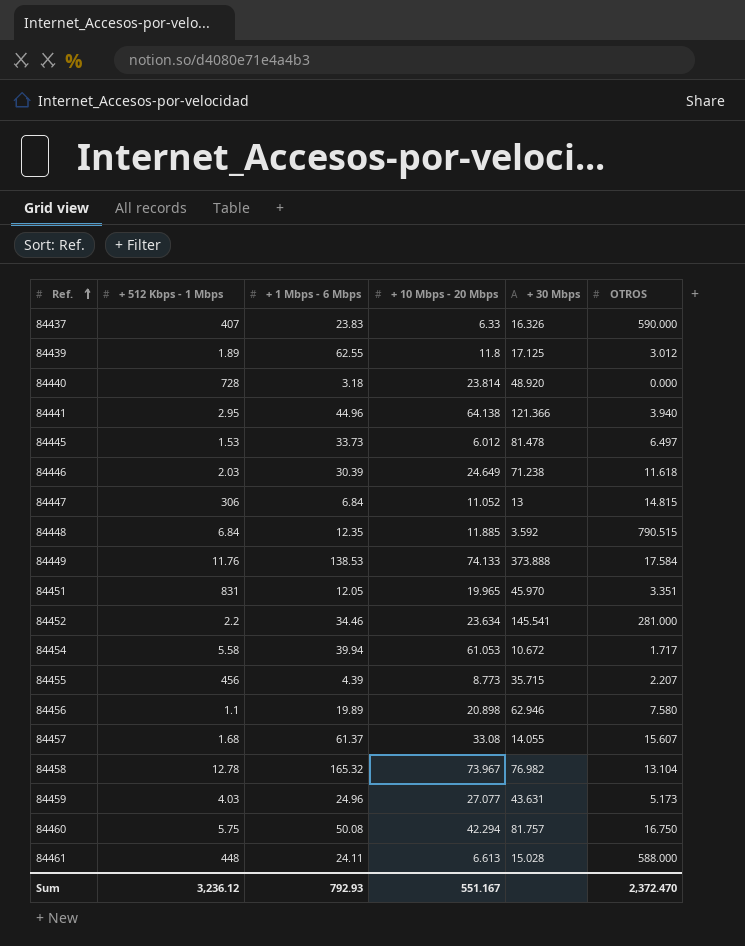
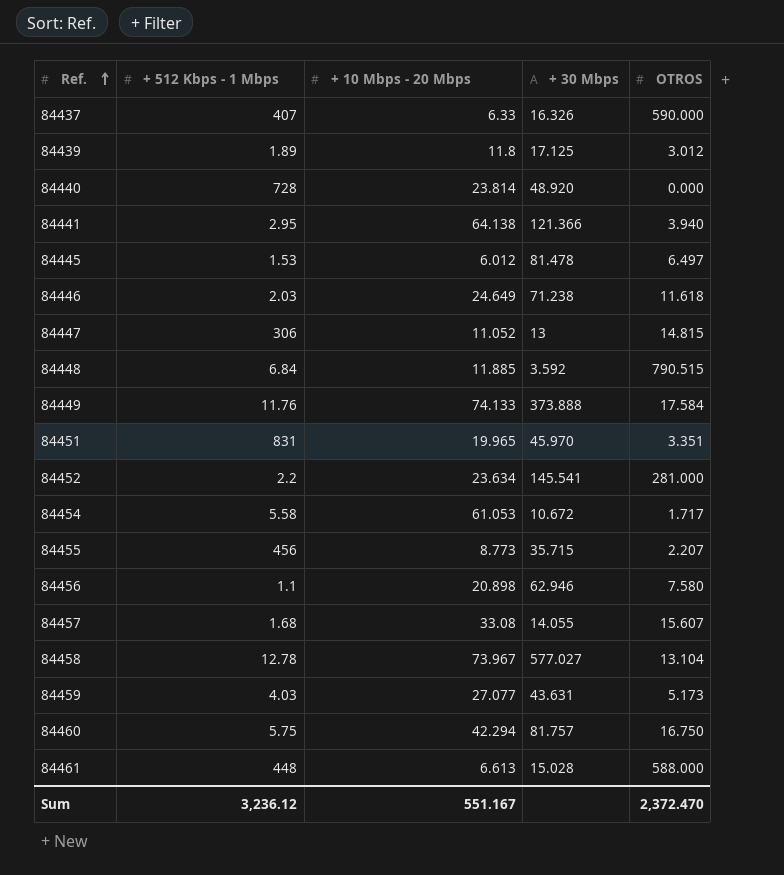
column + 1 Mbps - 6 Mbps | position: 3 -> none
84458 | + 30 Mbps: 76.982 -> 577.027

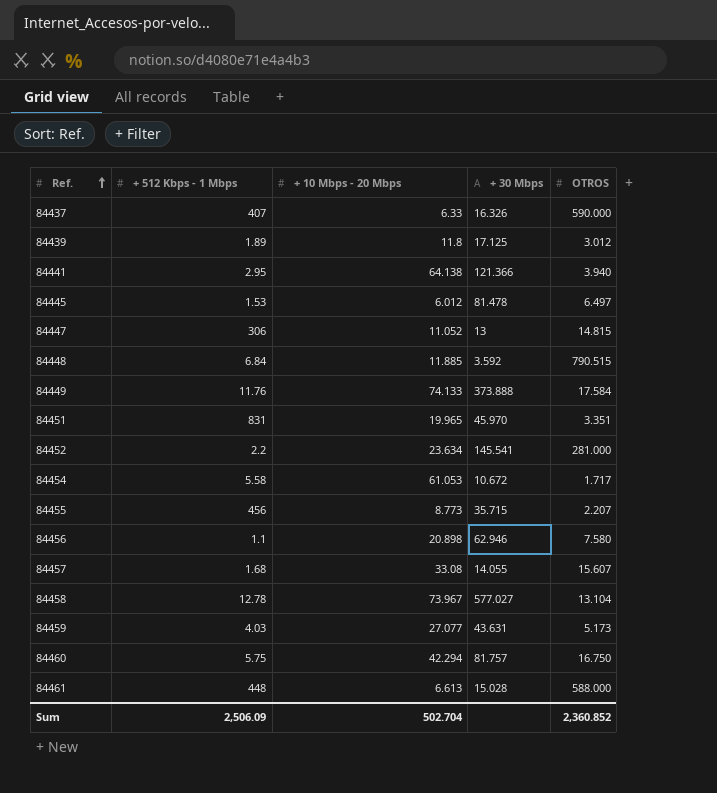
row 84440: 728 | 23.814 | 48.920 | 0.000 -> none
row 84446: 2.03 | 24.649 | 71.238 | 11.618 -> none
Sum | + 512 Kbps - 1 Mbps: 3,236.12 -> 2,506.09
Sum | + 10 Mbps - 20 Mbps: 551.167 -> 502.704
Sum | OTROS: 2,372.470 -> 2,360.852

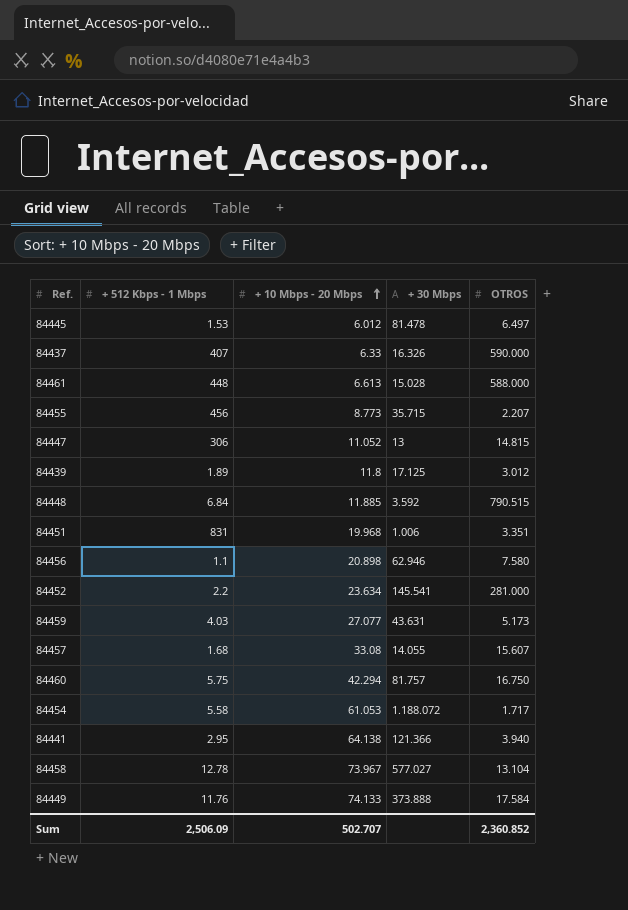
row order: Ref. ascending -> + 10 Mbps - 20 Mbps ascending
84451 | + 10 Mbps - 20 Mbps: 19.965 -> 19.968
84451 | + 30 Mbps: 45.970 -> 1.006
84454 | + 30 Mbps: 10.672 -> 1.188.072
Sum | + 10 Mbps - 20 Mbps: 502.704 -> 502.707

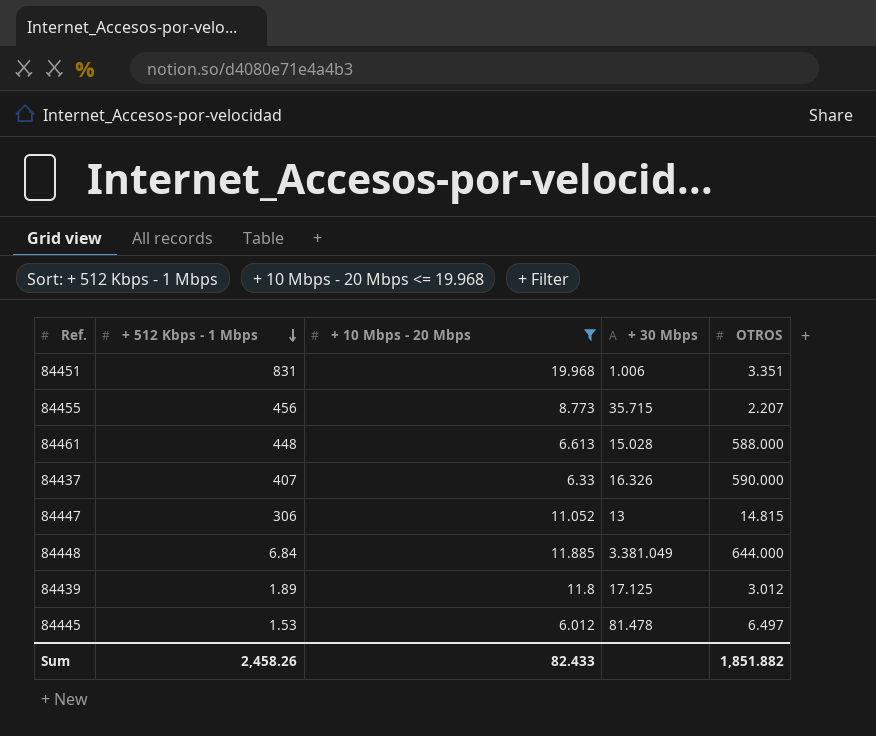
filter: none -> + 10 Mbps - 20 Mbps <= 19.968
row order: + 10 Mbps - 20 Mbps ascending -> + 512 Kbps - 1 Mbps descending
84448 | + 30 Mbps: 3.592 -> 3.381.049
84448 | OTROS: 790.515 -> 644.000
Sum | + 512 Kbps - 1 Mbps: 2,506.09 -> 2,458.26
Sum | + 10 Mbps - 20 Mbps: 502.707 -> 82.433
Sum | OTROS: 2,360.852 -> 1,851.882

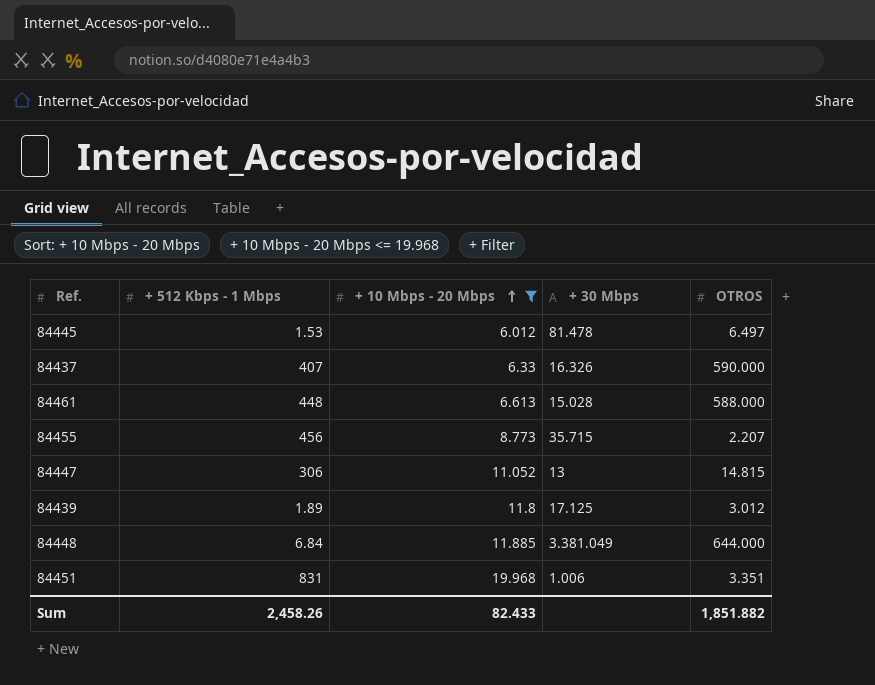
row order: + 512 Kbps - 1 Mbps descending -> + 10 Mbps - 20 Mbps ascending

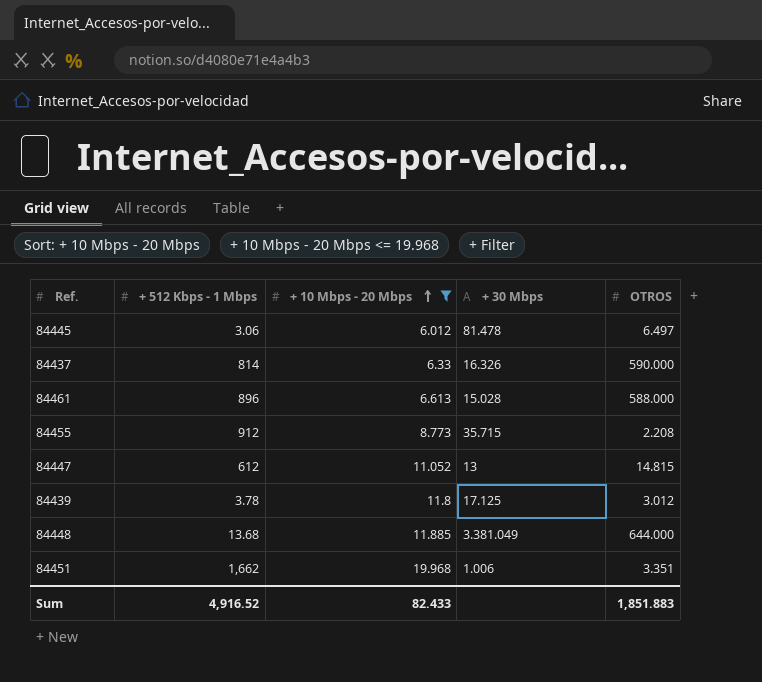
84445 | + 512 Kbps - 1 Mbps: 1.53 -> 3.06
84437 | + 512 Kbps - 1 Mbps: 407 -> 814
84461 | + 512 Kbps - 1 Mbps: 448 -> 896
84455 | + 512 Kbps - 1 Mbps: 456 -> 912
84455 | OTROS: 2.207 -> 2.208
84447 | + 512 Kbps - 1 Mbps: 306 -> 612
84439 | + 512 Kbps - 1 Mbps: 1.89 -> 3.78
84448 | + 512 Kbps - 1 Mbps: 6.84 -> 13.68
84451 | + 512 Kbps - 1 Mbps: 831 -> 1,662
Sum | + 512 Kbps - 1 Mbps: 2,458.26 -> 4,916.52
Sum | OTROS: 1,851.882 -> 1,851.883

